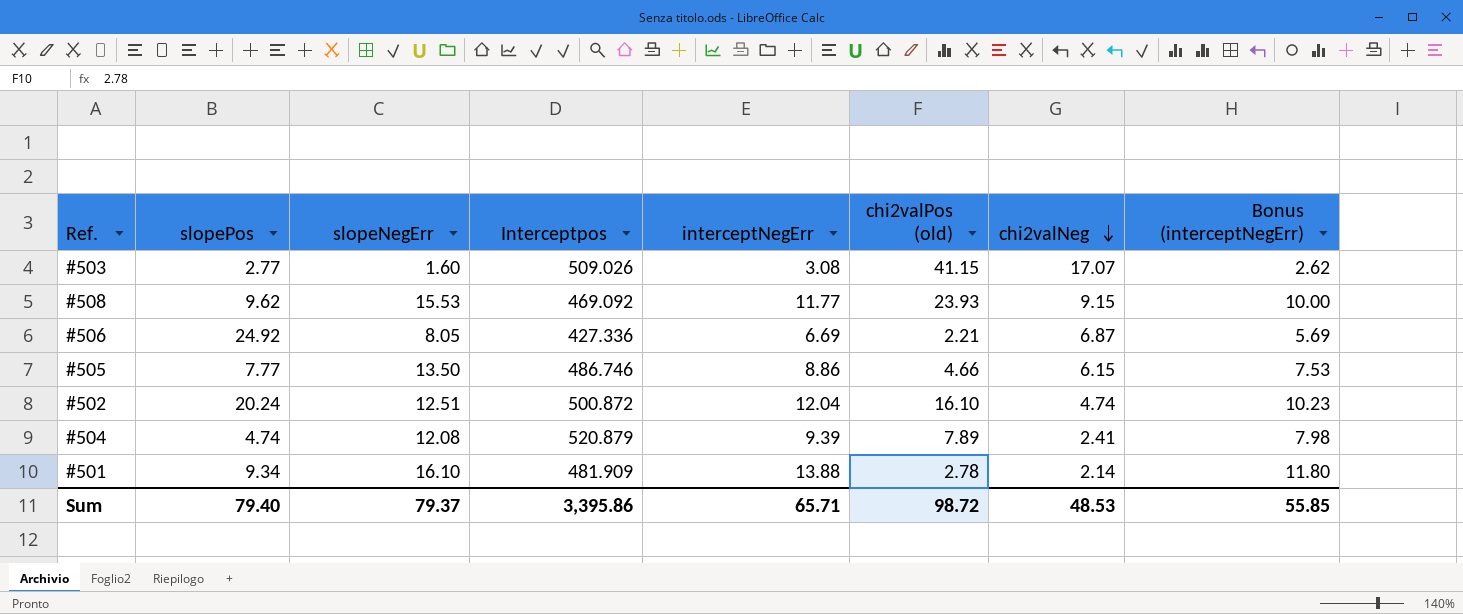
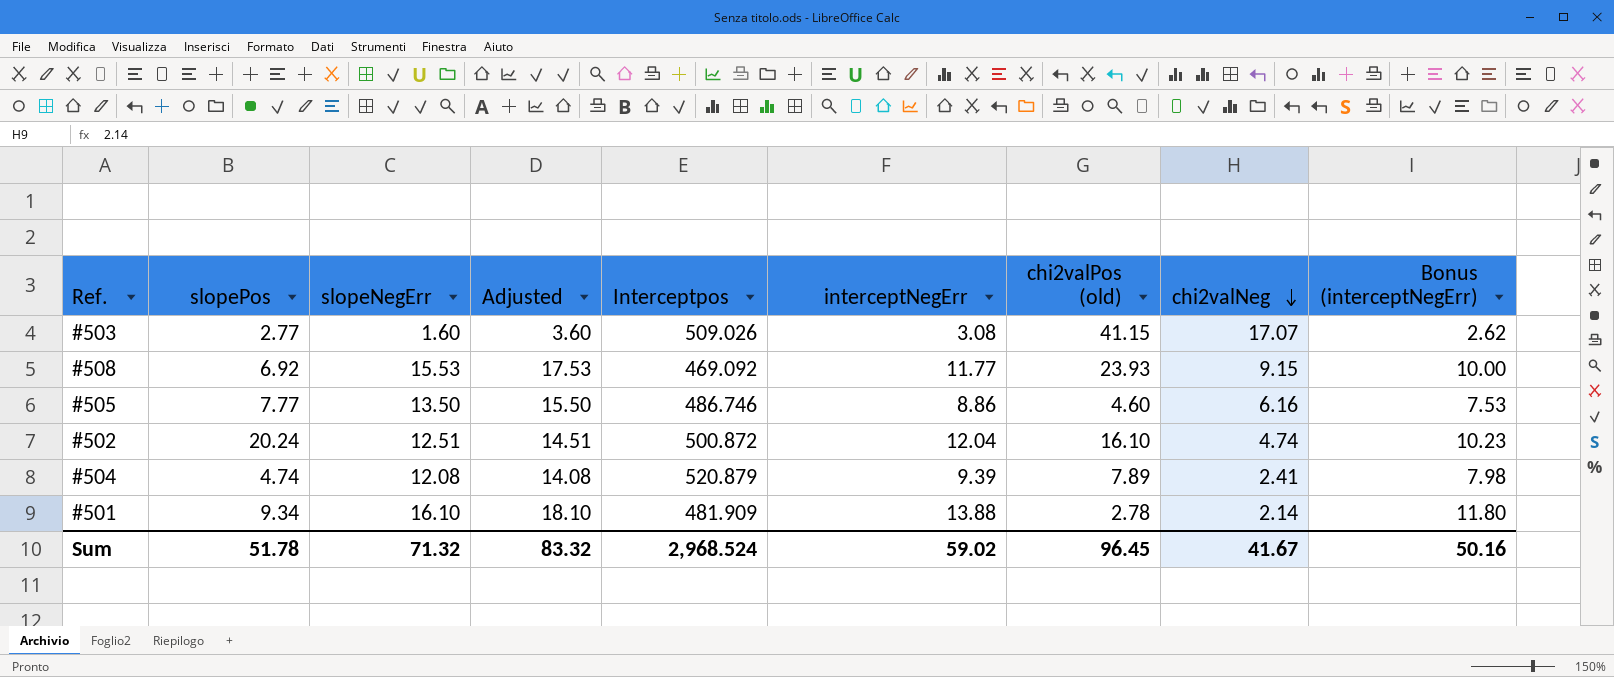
column Adjusted | formula: none -> [slopeNegErr] + 2
row #506: 24.92 | 8.05 | 427.336 | 6.69 | 2.21 | 6.87 | 5.69 -> none
#508 | slopePos: 9.62 -> 6.92
#505 | chi2valPos (old): 4.66 -> 4.60
#505 | chi2valNeg: 6.15 -> 6.16
Sum | slopePos: 79.40 -> 51.78
Sum | slopeNegErr: 79.37 -> 71.32
Sum | Interceptpos: 3,395.86 -> 2,968.524
Sum | interceptNegErr: 65.71 -> 59.02
Sum | chi2valPos (old): 98.72 -> 96.45
Sum | chi2valNeg: 48.53 -> 41.67
Sum | Bonus (interceptNegErr): 55.85 -> 50.16

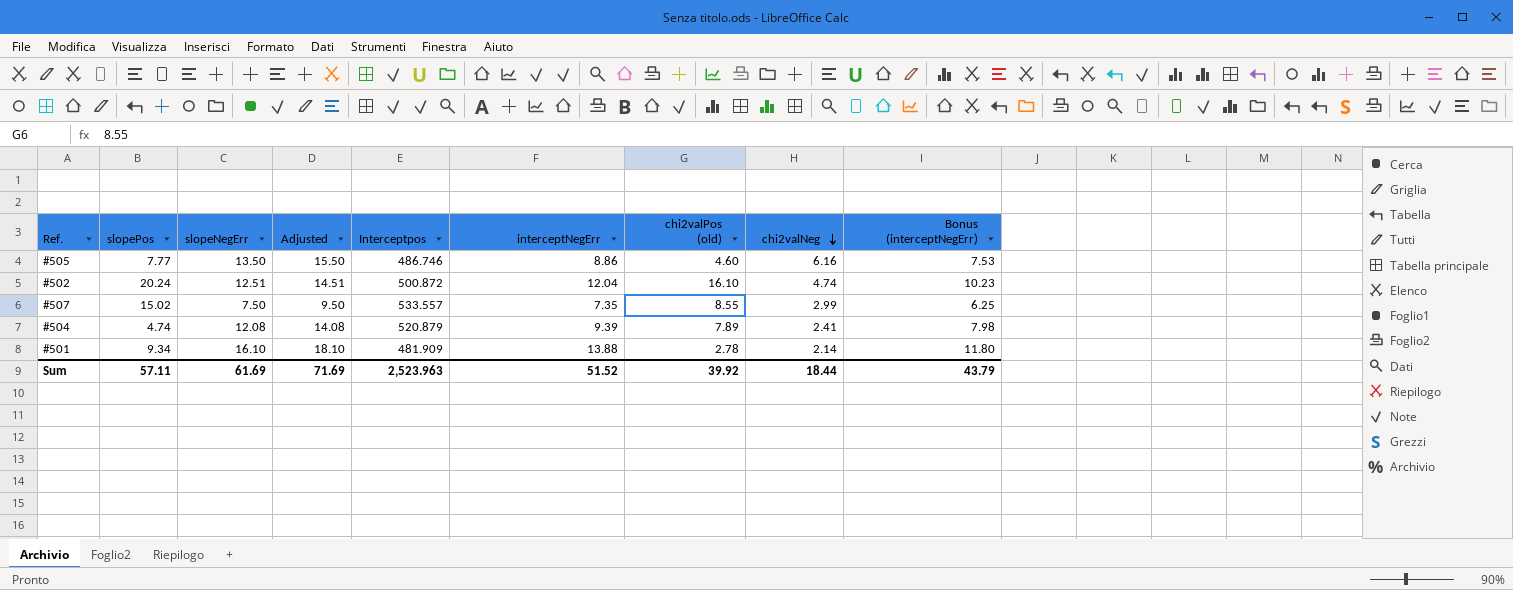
row #503: 2.77 | 1.60 | 3.60 | 509.026 | 3.08 | 41.15 | 17.07 | 2.62 -> none
row #508: 6.92 | 15.53 | 17.53 | 469.092 | 11.77 | 23.93 | 9.15 | 10.00 -> none
row #507: none -> 15.02 | 7.50 | 9.50 | 533.557 | 7.35 | 8.55 | 2.99 | 6.25
Sum | slopePos: 51.78 -> 57.11
Sum | slopeNegErr: 71.32 -> 61.69
Sum | Adjusted: 83.32 -> 71.69
Sum | Interceptpos: 2,968.524 -> 2,523.963
Sum | interceptNegErr: 59.02 -> 51.52
Sum | chi2valPos (old): 96.45 -> 39.92
Sum | chi2valNeg: 41.67 -> 18.44
Sum | Bonus (interceptNegErr): 50.16 -> 43.79

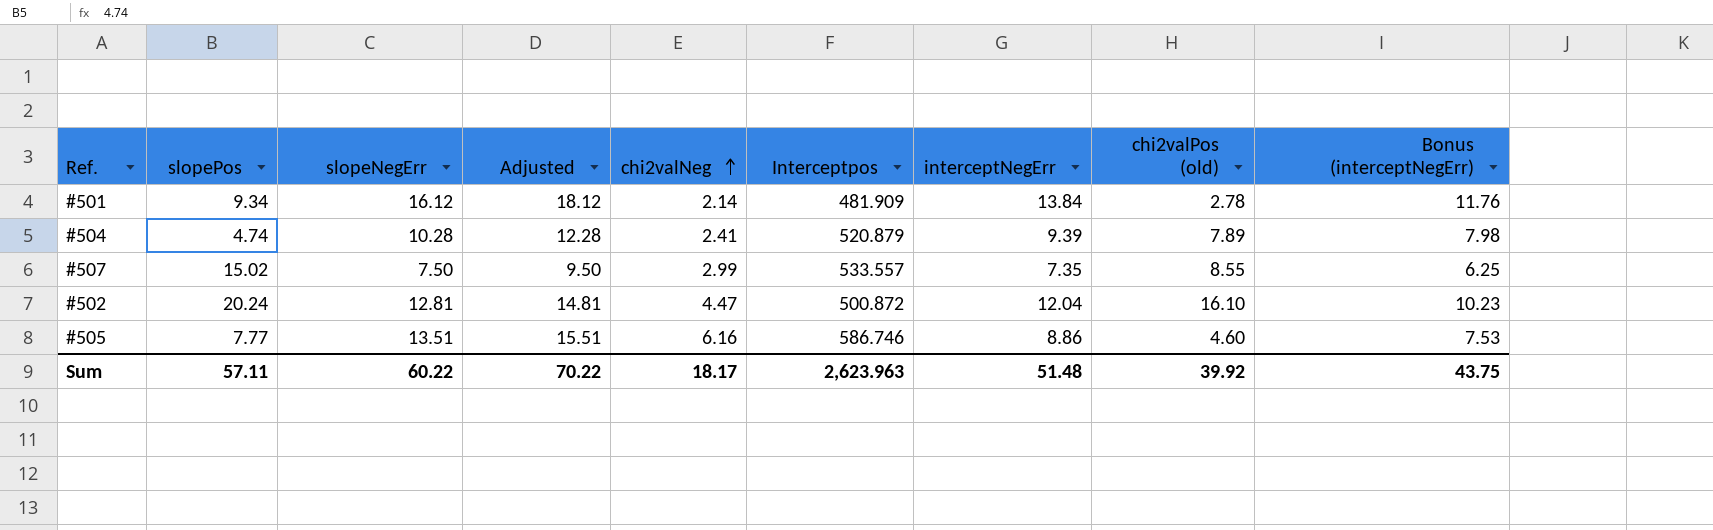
row order: chi2valNeg descending -> chi2valNeg ascending
column chi2valNeg | position: 8 -> 5
#501 | slopeNegErr: 16.10 -> 16.12
#501 | Adjusted: 18.10 -> 18.12
#501 | interceptNegErr: 13.88 -> 13.84
#501 | Bonus (interceptNegErr): 11.80 -> 11.76
#504 | slopeNegErr: 12.08 -> 10.28
#504 | Adjusted: 14.08 -> 12.28
#502 | slopeNegErr: 12.51 -> 12.81
#502 | Adjusted: 14.51 -> 14.81
#502 | chi2valNeg: 4.74 -> 4.47
#505 | slopeNegErr: 13.50 -> 13.51
#505 | Adjusted: 15.50 -> 15.51
#505 | Interceptpos: 486.746 -> 586.746
Sum | slopeNegErr: 61.69 -> 60.22
Sum | Adjusted: 71.69 -> 70.22
Sum | chi2valNeg: 18.44 -> 18.17
Sum | Interceptpos: 2,523.963 -> 2,623.963
Sum | interceptNegErr: 51.52 -> 51.48
Sum | Bonus (interceptNegErr): 43.79 -> 43.75

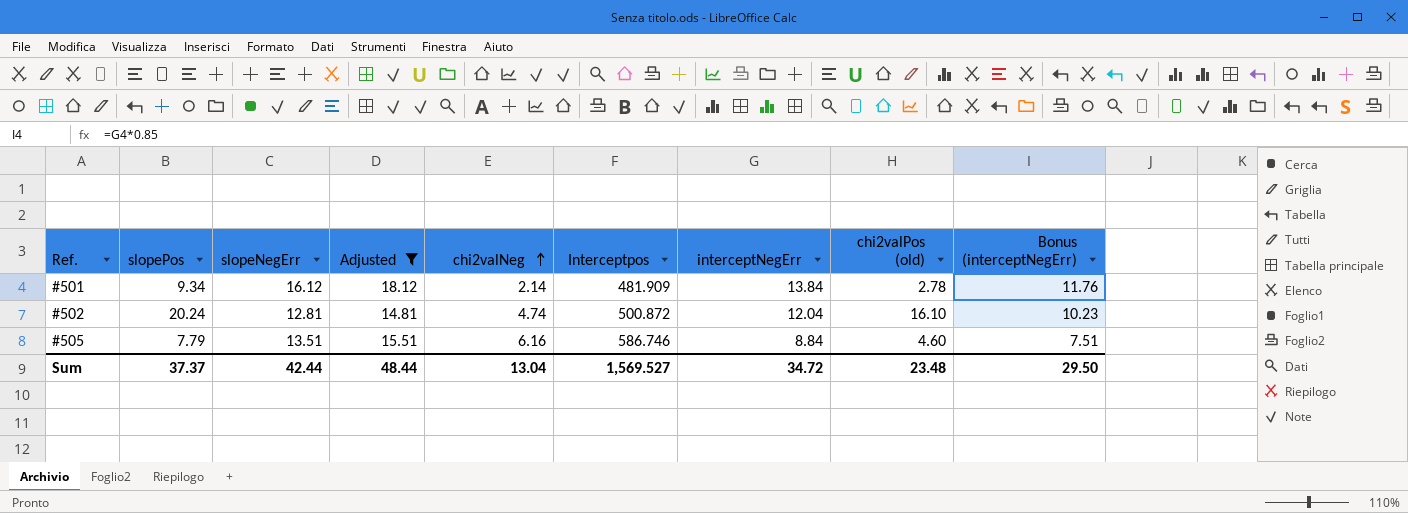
filter: none -> Adjusted >= 14.81
#502 | chi2valNeg: 4.47 -> 4.74
#505 | slopePos: 7.77 -> 7.79
#505 | interceptNegErr: 8.86 -> 8.84
#505 | Bonus (interceptNegErr): 7.53 -> 7.51
Sum | slopePos: 57.11 -> 37.37
Sum | slopeNegErr: 60.22 -> 42.44
Sum | Adjusted: 70.22 -> 48.44
Sum | chi2valNeg: 18.17 -> 13.04
Sum | Interceptpos: 2,623.963 -> 1,569.527
Sum | interceptNegErr: 51.48 -> 34.72
Sum | chi2valPos (old): 39.92 -> 23.48
Sum | Bonus (interceptNegErr): 43.75 -> 29.50

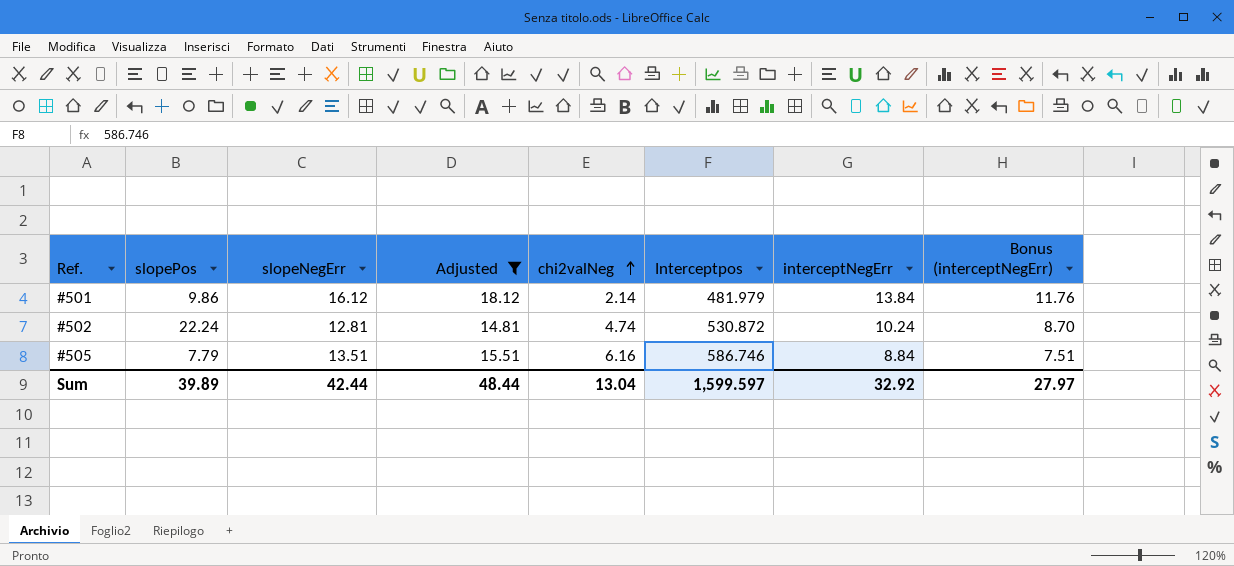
column chi2valPos (old) | position: 8 -> none
#501 | slopePos: 9.34 -> 9.86
#501 | Interceptpos: 481.909 -> 481.979
#502 | slopePos: 20.24 -> 22.24
#502 | Interceptpos: 500.872 -> 530.872
#502 | interceptNegErr: 12.04 -> 10.24
#502 | Bonus (interceptNegErr): 10.23 -> 8.70
Sum | slopePos: 37.37 -> 39.89
Sum | Interceptpos: 1,569.527 -> 1,599.597
Sum | interceptNegErr: 34.72 -> 32.92
Sum | Bonus (interceptNegErr): 29.50 -> 27.97

